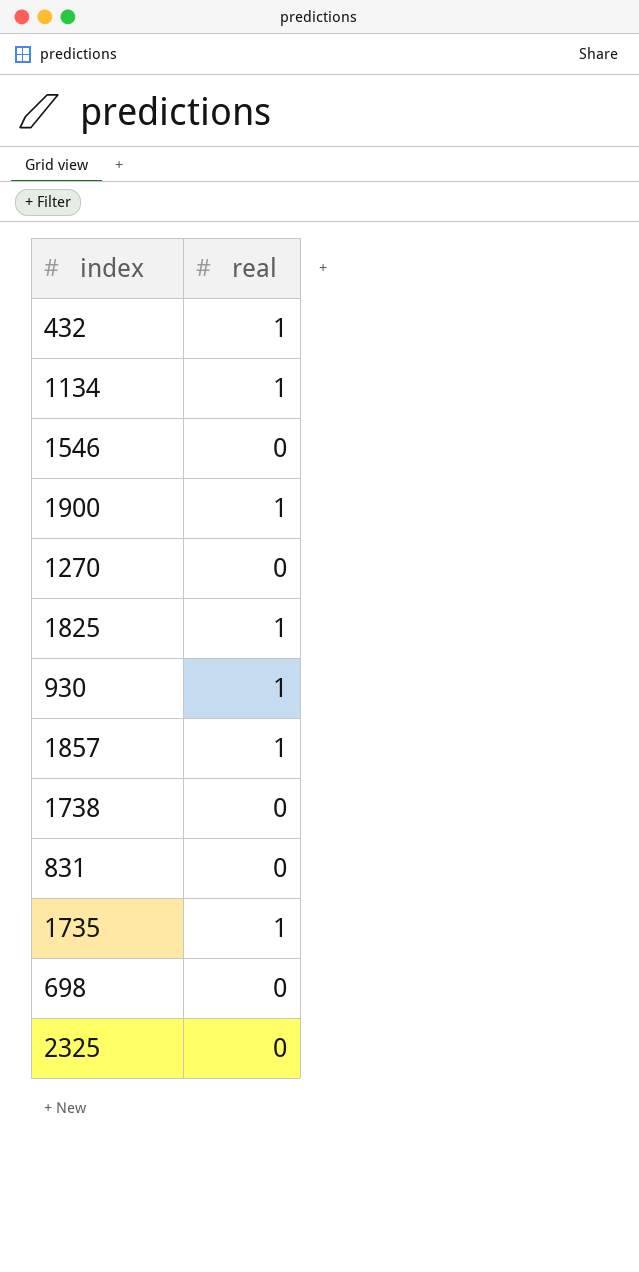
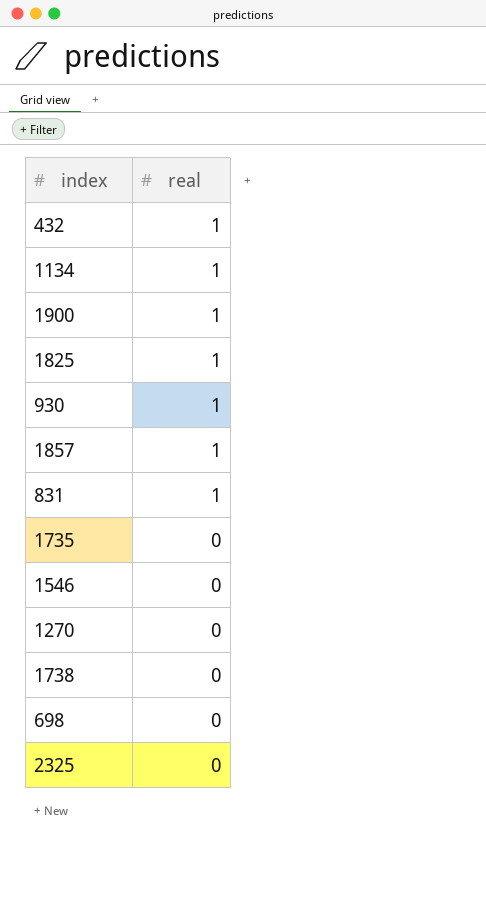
row order: none -> real descending
831 | real: 0 -> 1
1735 | real: 1 -> 0

